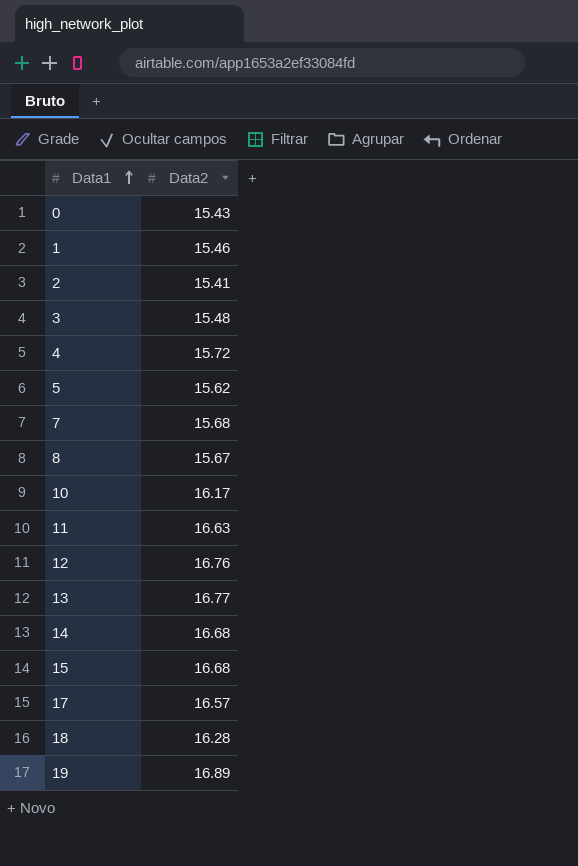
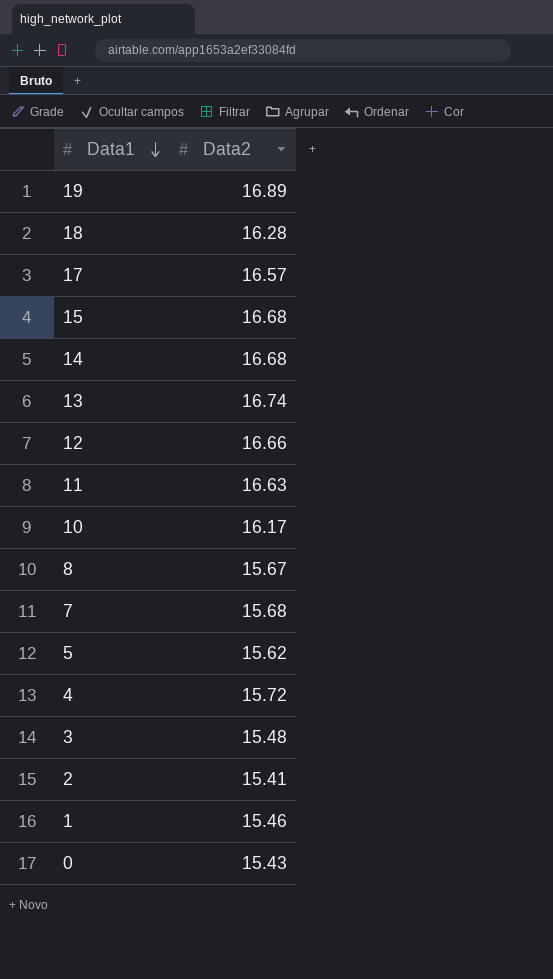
row order: Data1 ascending -> Data1 descending
13 | Data2: 16.77 -> 16.74
12 | Data2: 16.76 -> 16.66

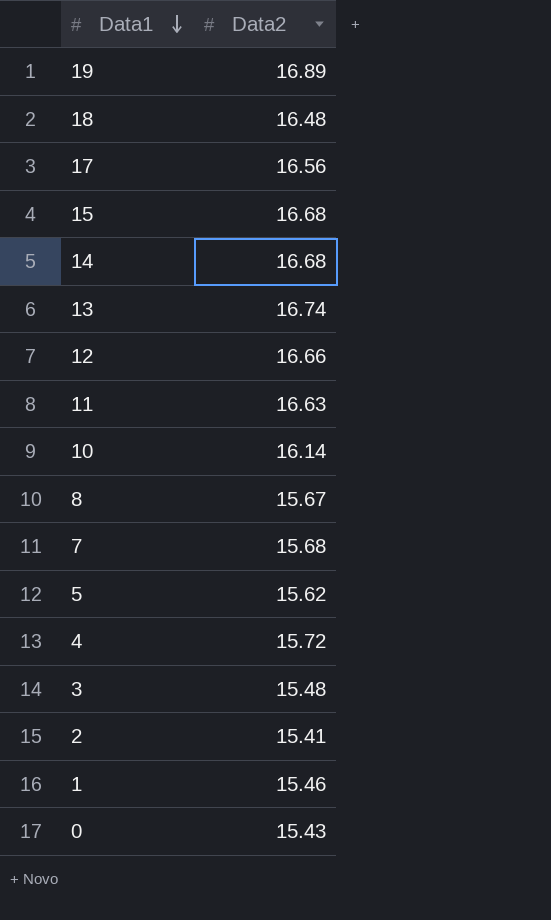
18 | Data2: 16.28 -> 16.48
17 | Data2: 16.57 -> 16.56
10 | Data2: 16.17 -> 16.14

